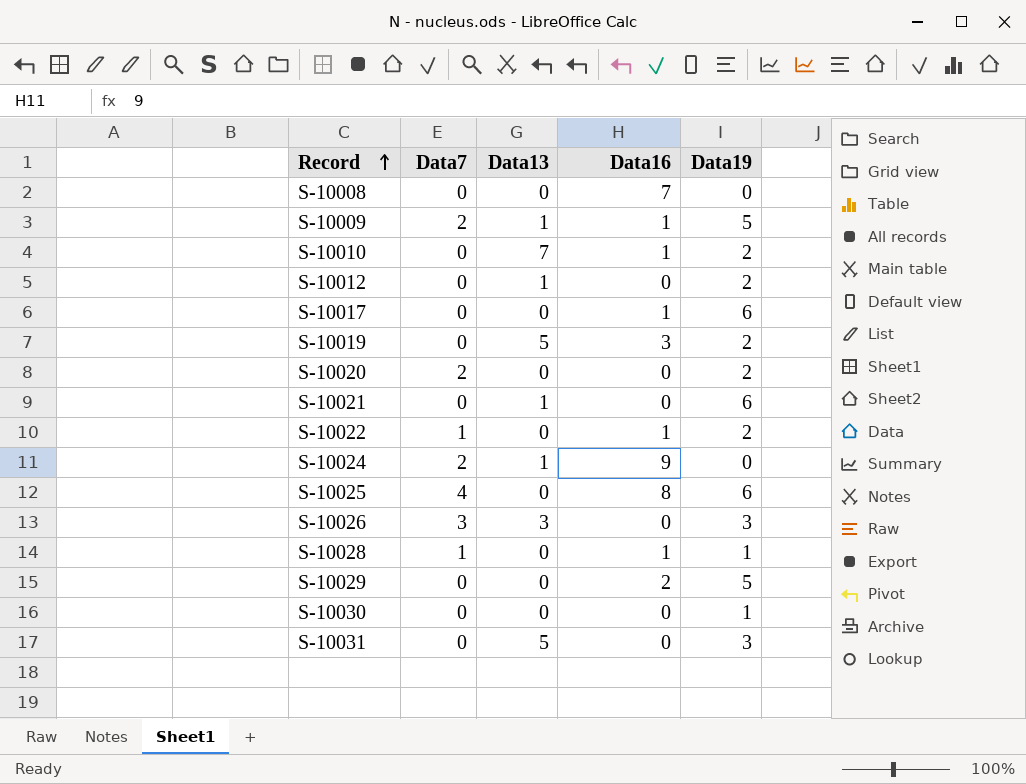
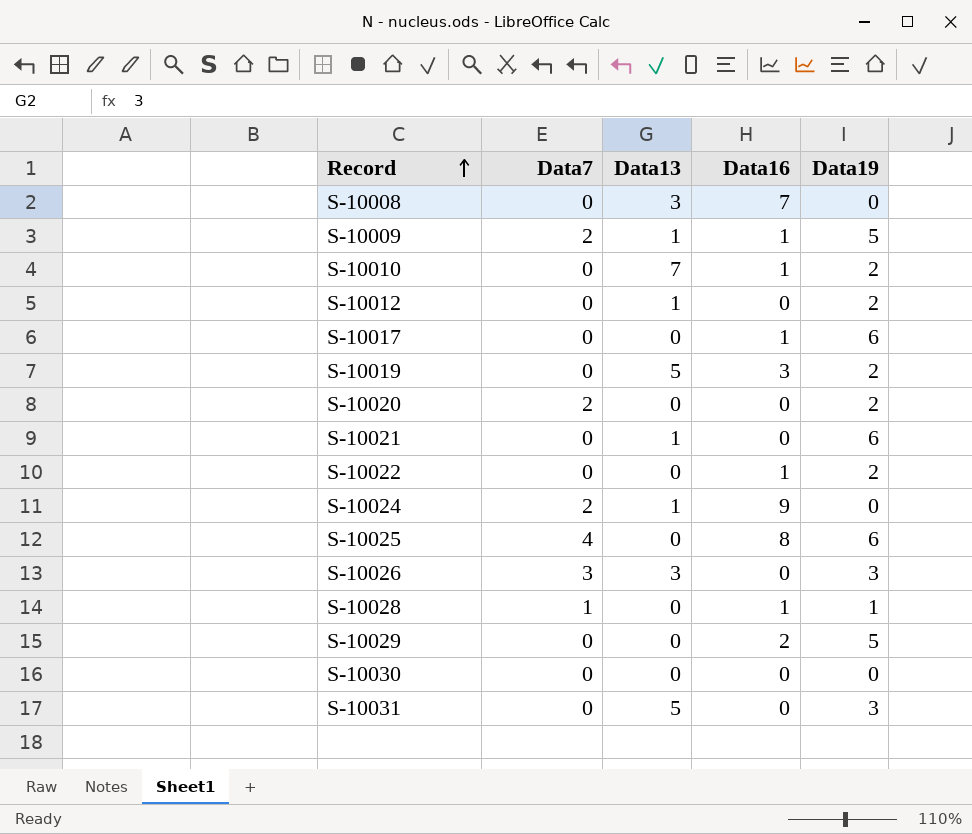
S-10008 | Data13: 0 -> 3
S-10022 | Data7: 1 -> 0
S-10030 | Data19: 1 -> 0

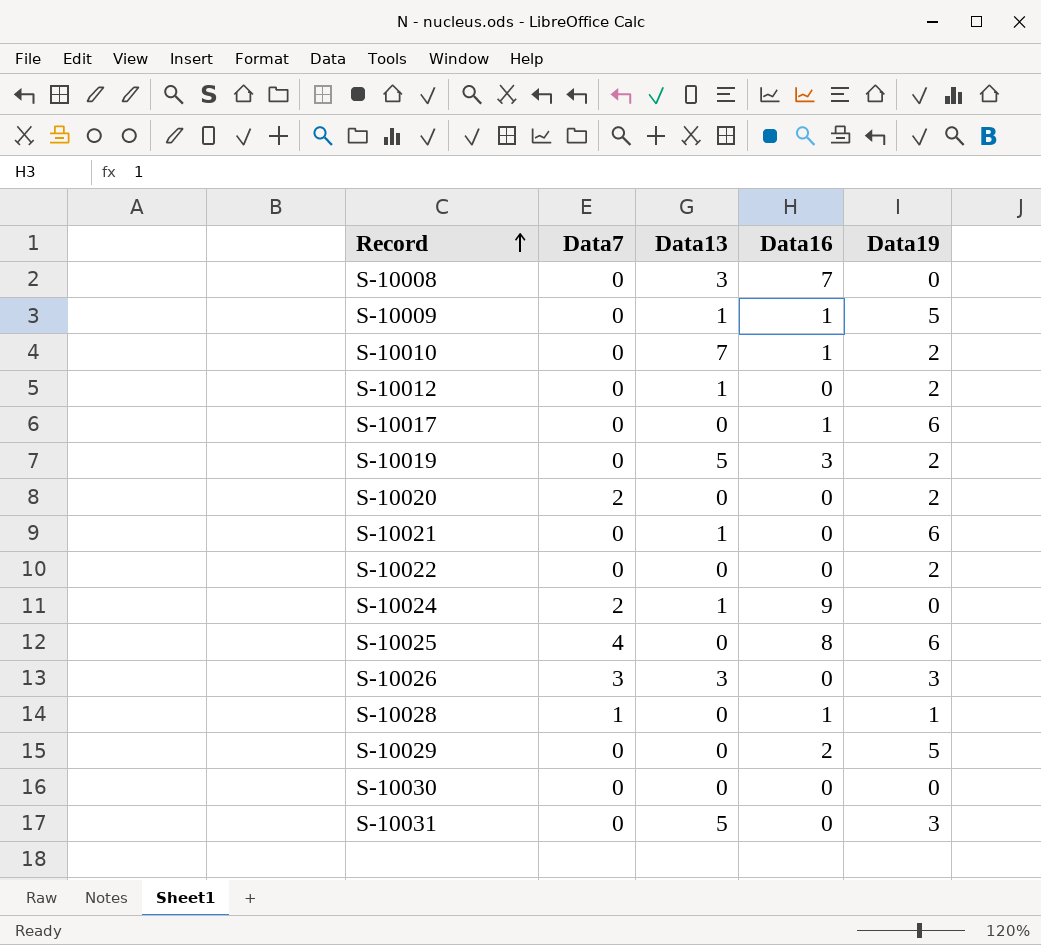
S-10009 | Data7: 2 -> 0
S-10022 | Data16: 1 -> 0

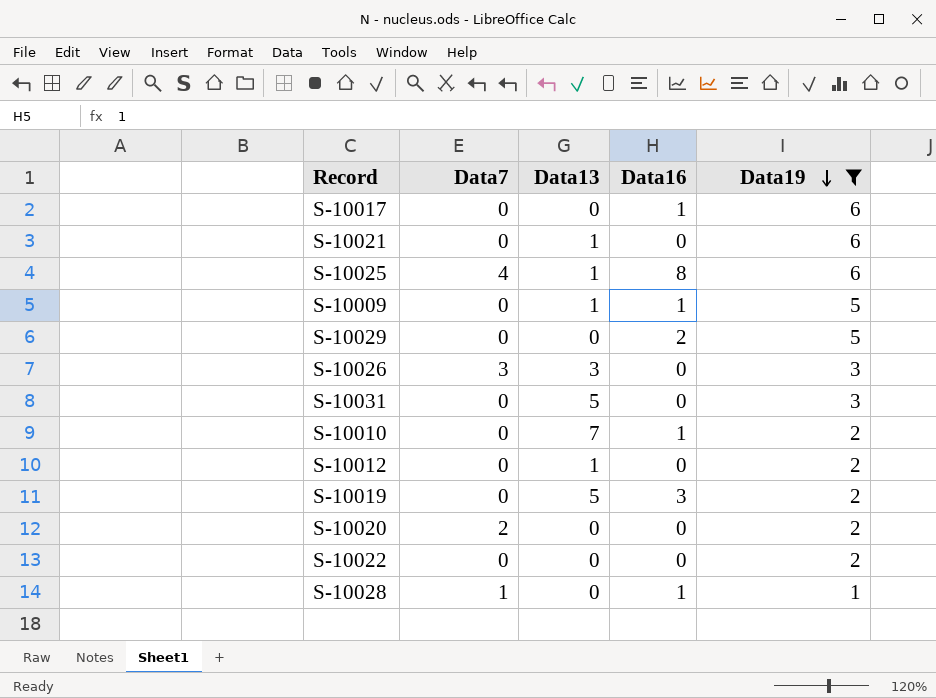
filter: none -> Data19 != 0
row order: Record ascending -> Data19 descending
S-10025 | Data13: 0 -> 1

